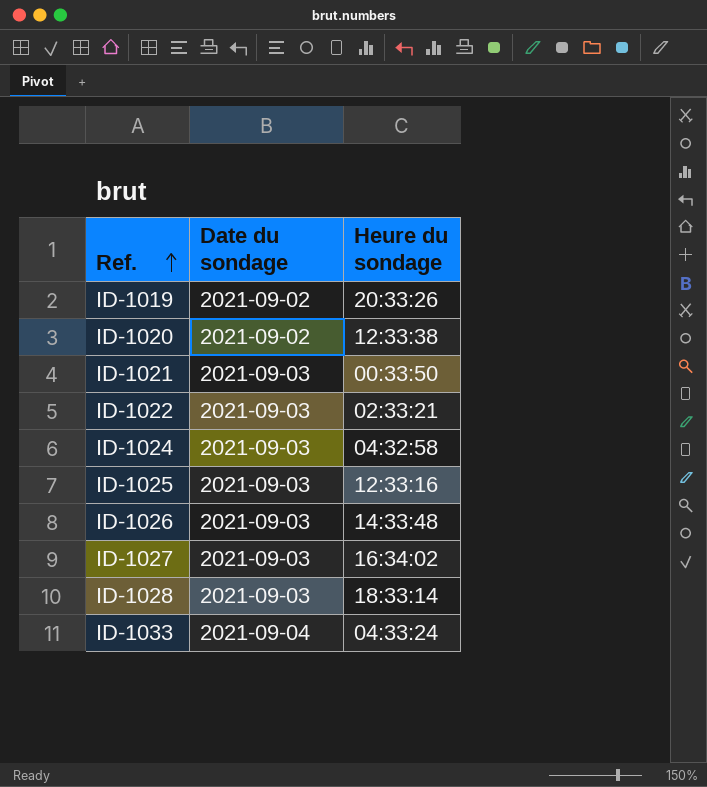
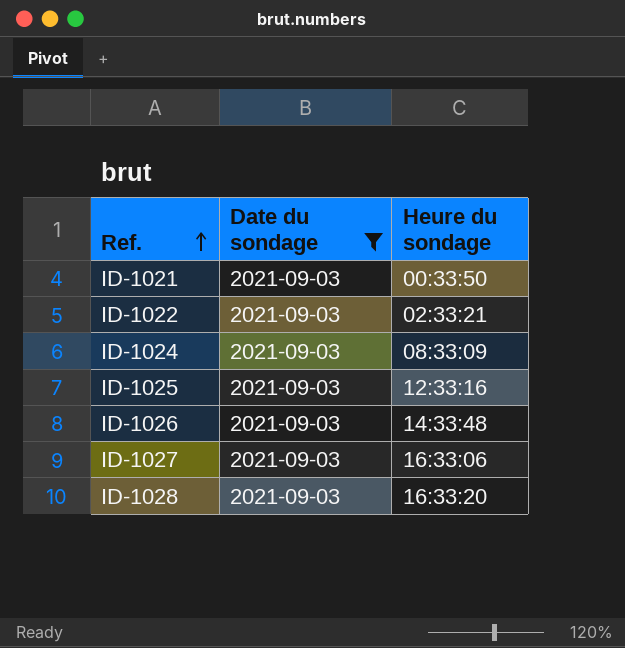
filter: none -> Date du sondage = 2021-09-03
ID-1024 | Heure du sondage: 04:32:58 -> 08:33:09
ID-1027 | Heure du sondage: 16:34:02 -> 16:33:06
ID-1028 | Heure du sondage: 18:33:14 -> 16:33:20

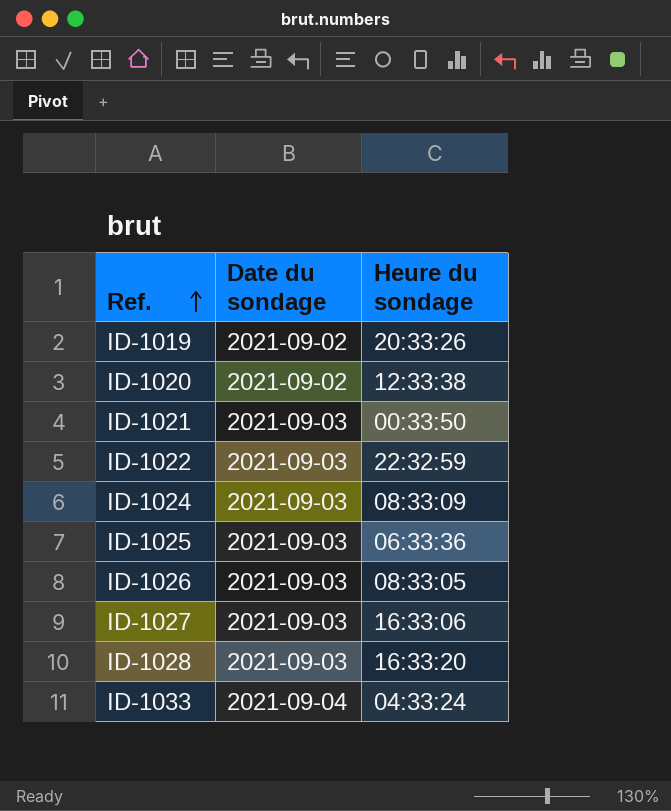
filter: Date du sondage = 2021-09-03 -> none
ID-1022 | Heure du sondage: 02:33:21 -> 22:32:59
ID-1025 | Heure du sondage: 12:33:16 -> 06:33:36
ID-1026 | Heure du sondage: 14:33:48 -> 08:33:05

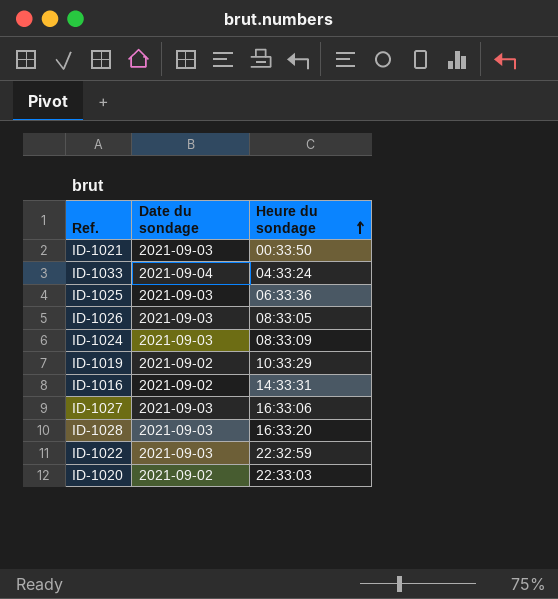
row order: Ref. ascending -> Heure du sondage ascending
ID-1019 | Heure du sondage: 20:33:26 -> 10:33:29
row ID-1016: none -> 2021-09-02 | 14:33:31
ID-1020 | Heure du sondage: 12:33:38 -> 22:33:03

